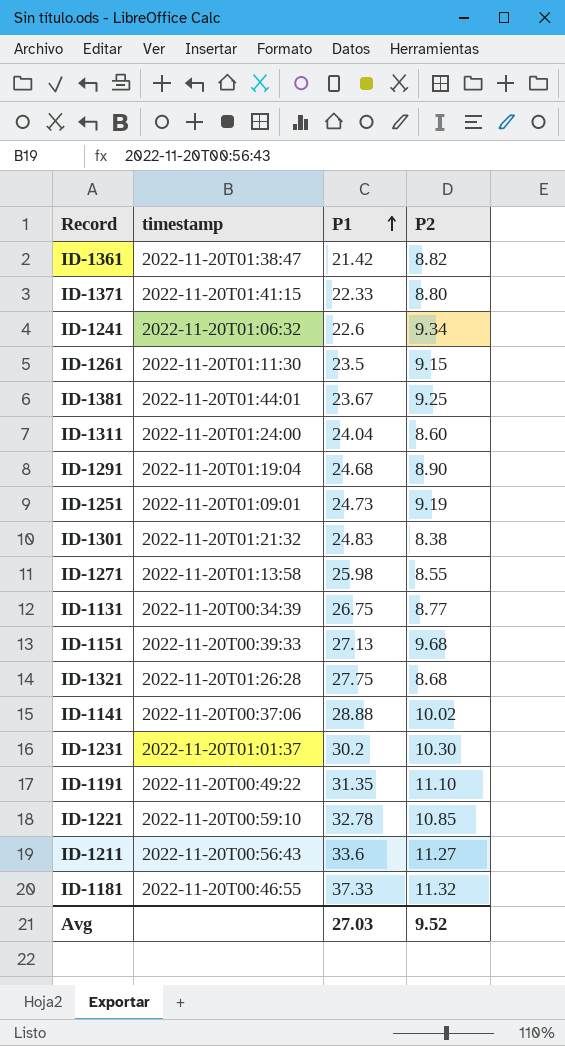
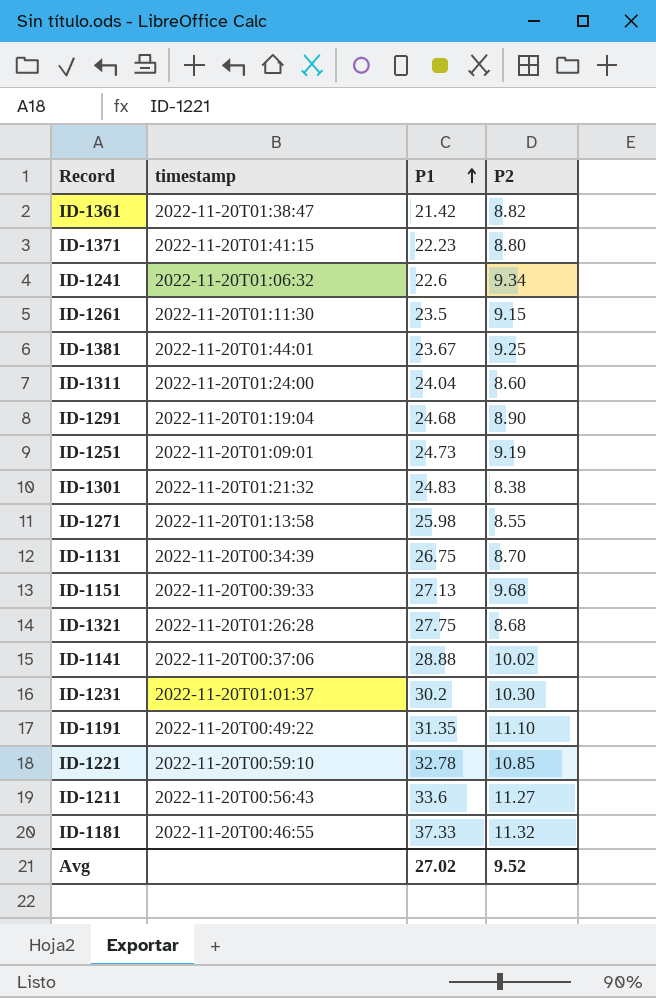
ID-1371 | P1: 22.33 -> 22.23
ID-1131 | P2: 8.77 -> 8.70
Avg | P1: 27.03 -> 27.02

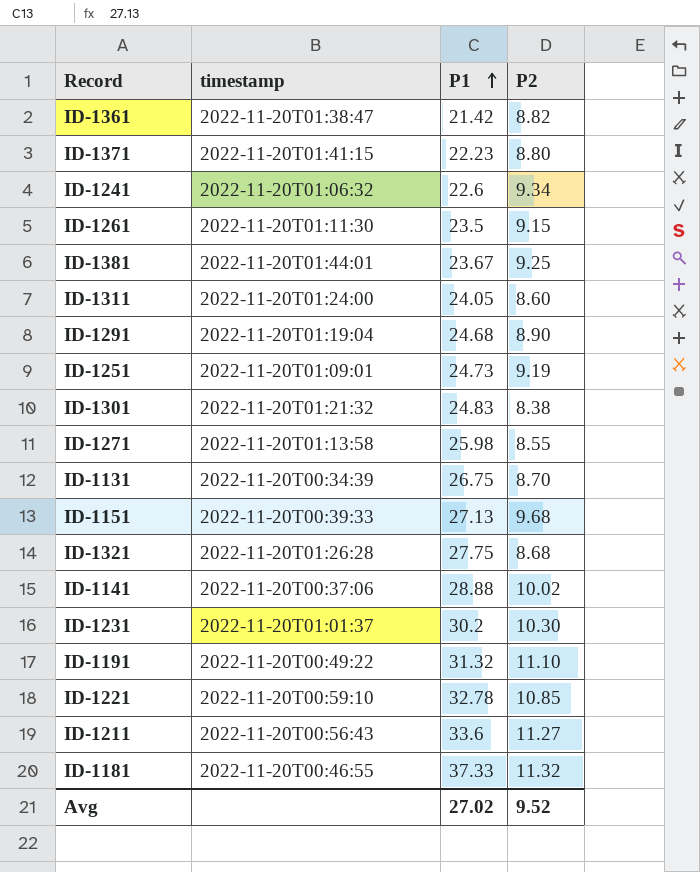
ID-1311 | P1: 24.04 -> 24.05
ID-1191 | P1: 31.35 -> 31.32

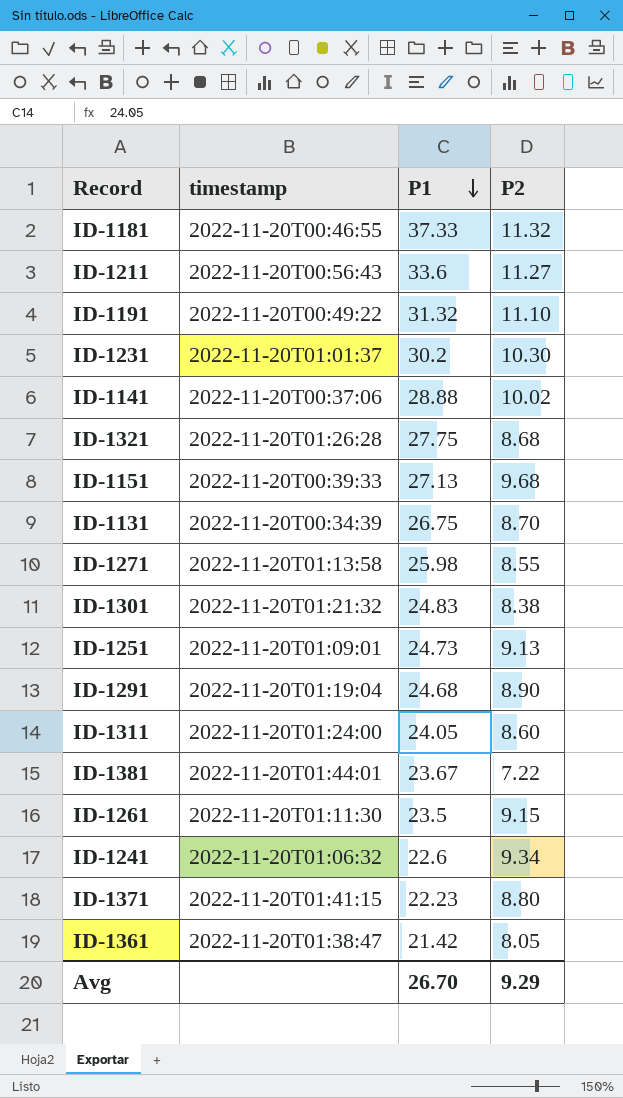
row order: P1 ascending -> P1 descending
row ID-1221: 2022-11-20T00:59:10 | 32.78 | 10.85 -> none
ID-1251 | P2: 9.19 -> 9.13
ID-1381 | P2: 9.25 -> 7.22
ID-1361 | P2: 8.82 -> 8.05
Avg | P1: 27.02 -> 26.70
Avg | P2: 9.52 -> 9.29

